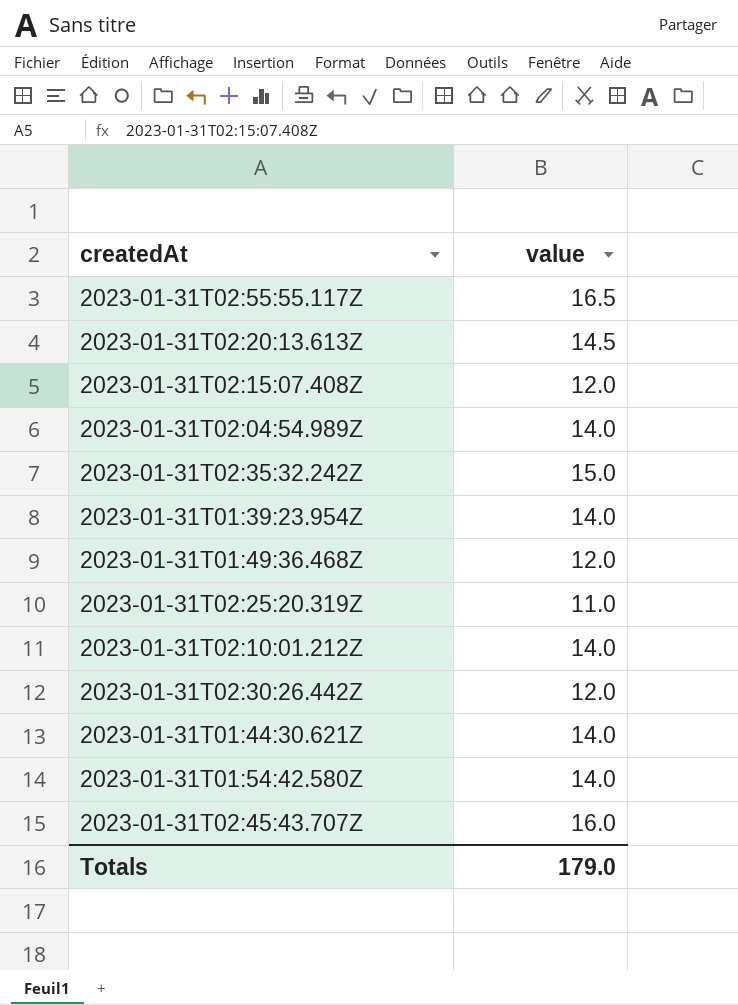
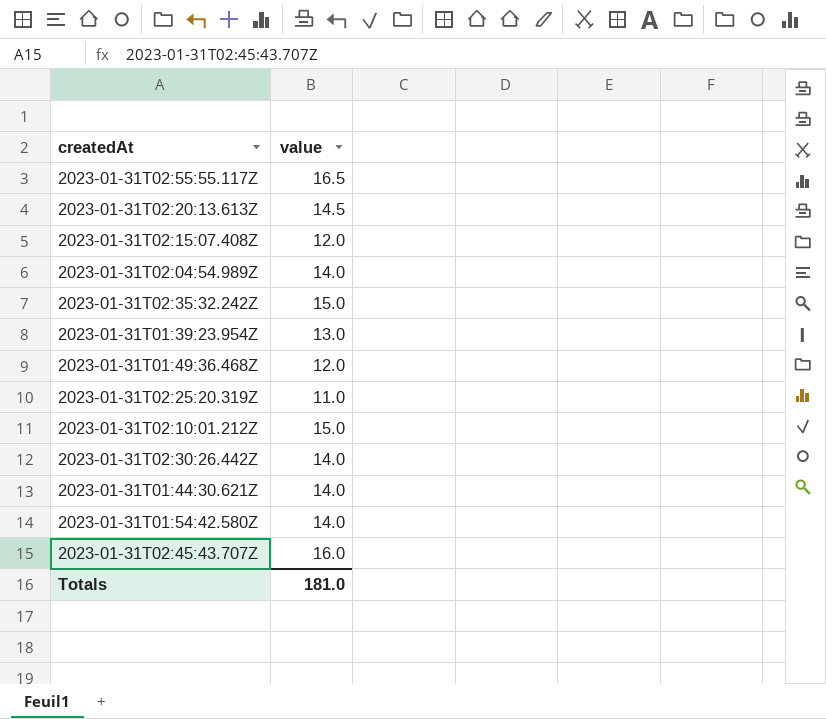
2023-01-31T01:39:23.954Z | value: 14.0 -> 13.0
2023-01-31T02:10:01.212Z | value: 14.0 -> 15.0
2023-01-31T02:30:26.442Z | value: 12.0 -> 14.0
Totals | value: 179.0 -> 181.0

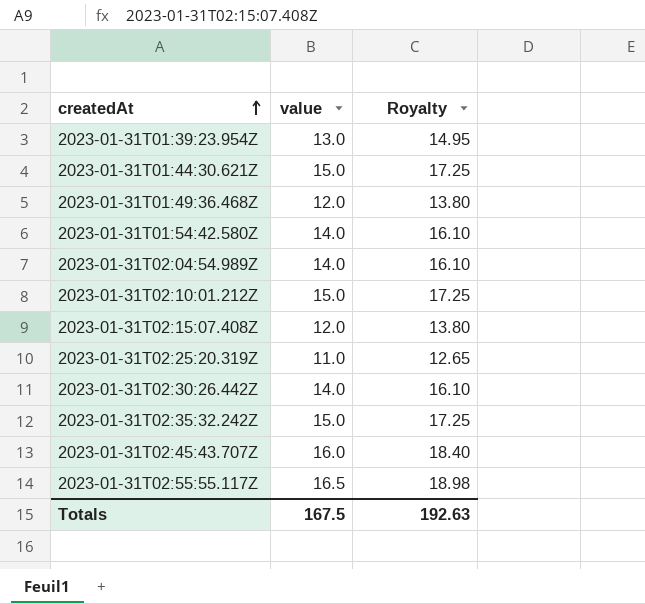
row order: none -> createdAt ascending
column Royalty | formula: none -> [value] * 1.15
row 2023-01-31T02:20:13.613Z: 14.5 -> none
2023-01-31T01:44:30.621Z | value: 14.0 -> 15.0
Totals | value: 181.0 -> 167.5

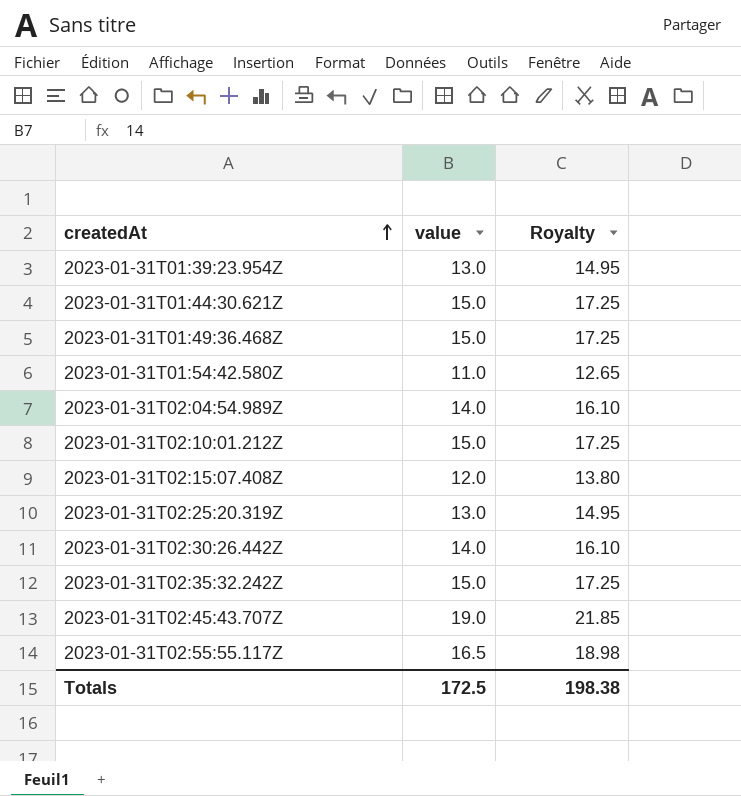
2023-01-31T01:49:36.468Z | value: 12.0 -> 15.0
2023-01-31T01:49:36.468Z | Royalty: 13.80 -> 17.25
2023-01-31T01:54:42.580Z | value: 14.0 -> 11.0
2023-01-31T01:54:42.580Z | Royalty: 16.10 -> 12.65
2023-01-31T02:25:20.319Z | value: 11.0 -> 13.0
2023-01-31T02:25:20.319Z | Royalty: 12.65 -> 14.95
2023-01-31T02:45:43.707Z | value: 16.0 -> 19.0
2023-01-31T02:45:43.707Z | Royalty: 18.40 -> 21.85
Totals | value: 167.5 -> 172.5
Totals | Royalty: 192.63 -> 198.38

